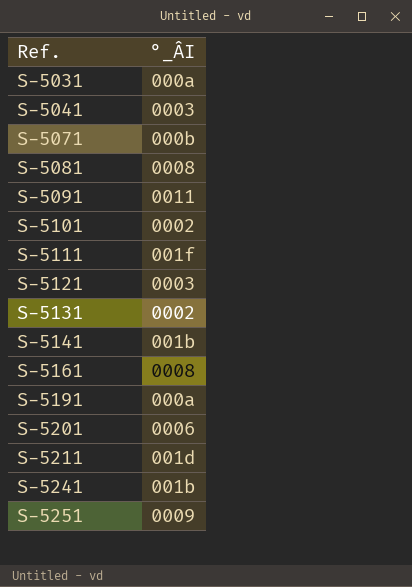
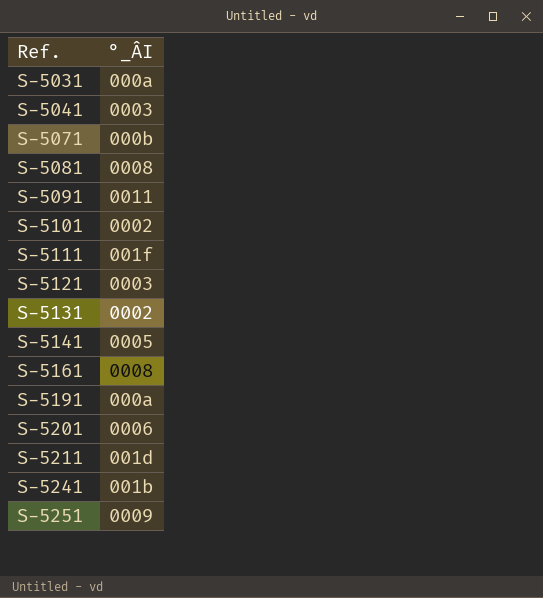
S-5141 | °_ÂI: 001b -> 0005

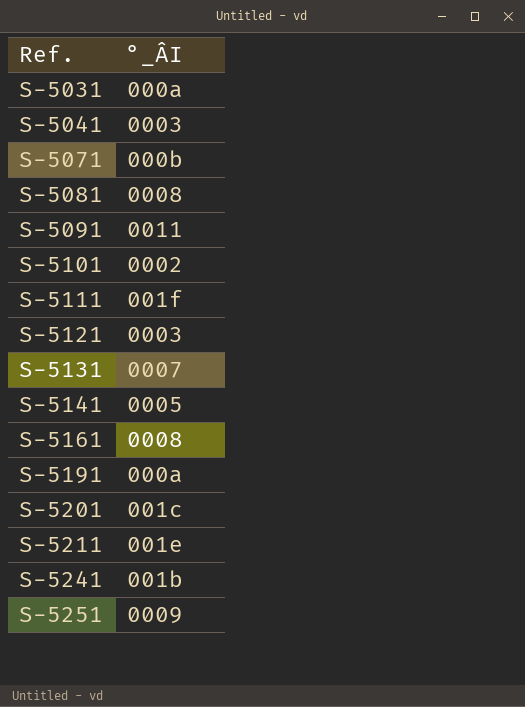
S-5131 | °_ÂI: 0002 -> 0007
S-5201 | °_ÂI: 0006 -> 001c
S-5211 | °_ÂI: 001d -> 001e

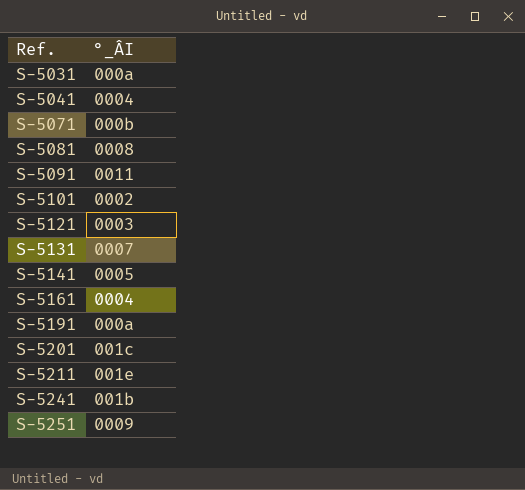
row S-5111: 001f -> none
S-5041 | °_ÂI: 0003 -> 0004
S-5161 | °_ÂI: 0008 -> 0004

